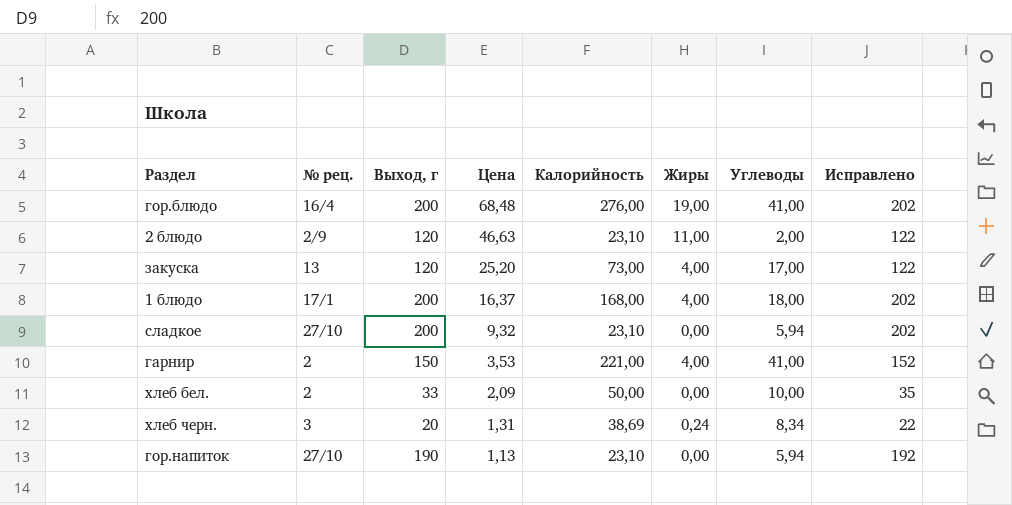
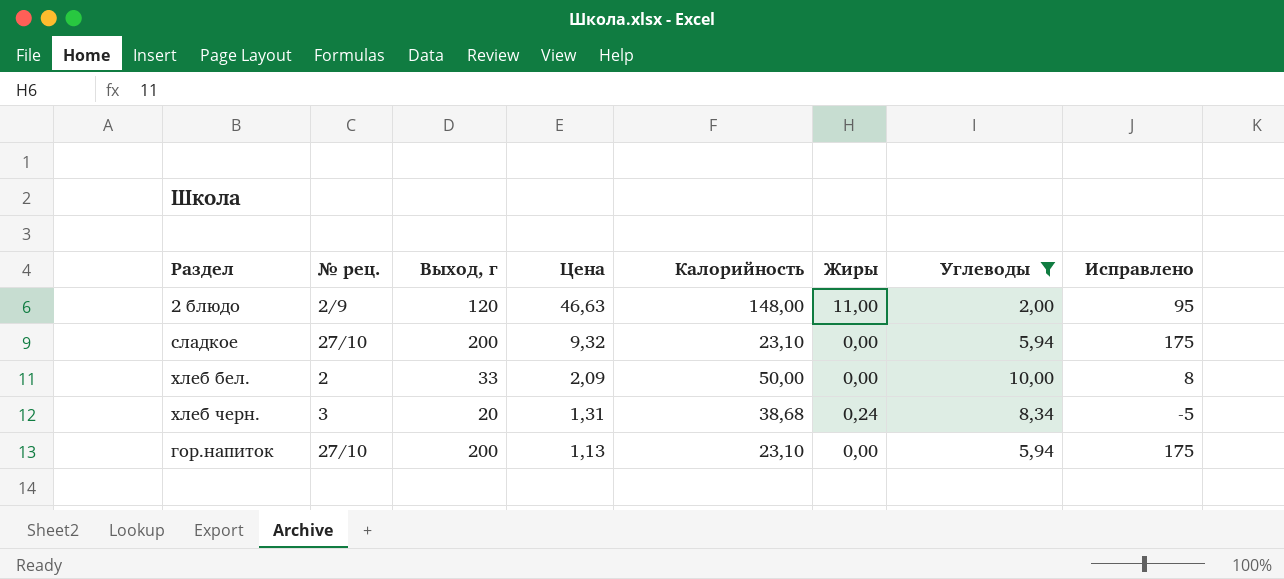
filter: none -> Углеводы <= 10,00
column Исправлено | formula: [Выход, г] + 2 -> [Выход, г] - 25
2 блюдо | Калорийность: 23,10 -> 148,00
хлеб черн. | Калорийность: 38,69 -> 38,68
гор.напиток | Выход, г: 190 -> 200

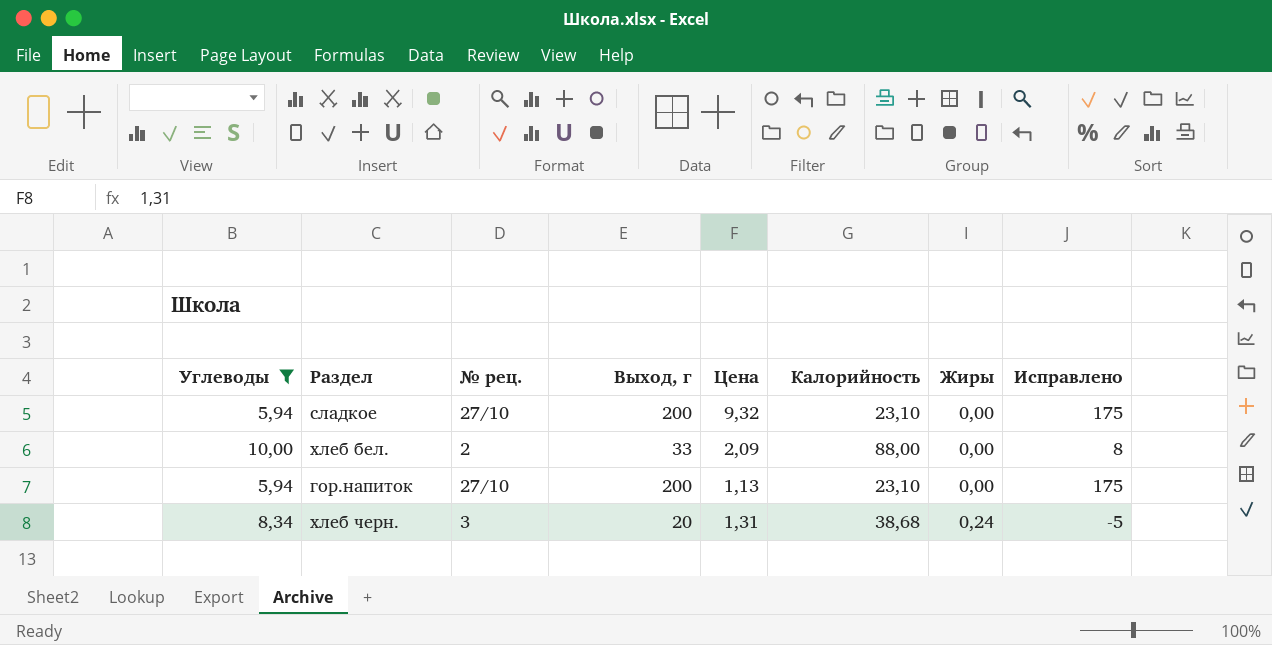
row order: Цена descending -> Жиры ascending
column Углеводы | position: 7 -> 1
row 2 блюдо: 2/9 | 120 | 46,63 | 148,00 | 11,00 | 2,00 | 95 -> none
хлеб бел. | Калорийность: 50,00 -> 88,00

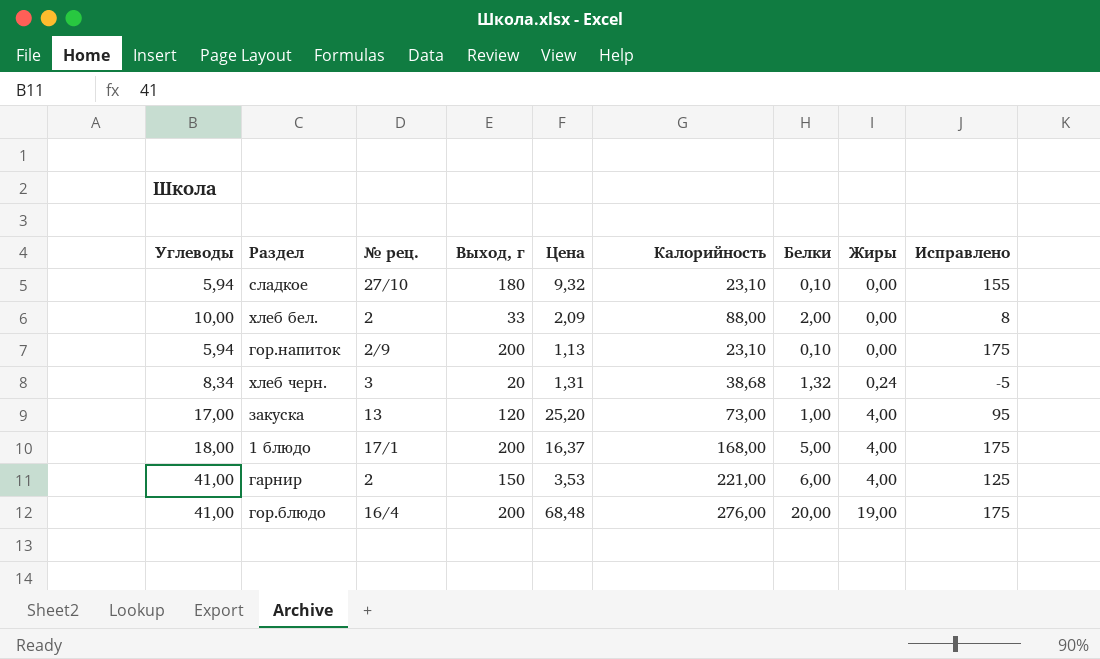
filter: Углеводы <= 10,00 -> none
column Белки | position: none -> 7
сладкое | Выход, г: 200 -> 180
сладкое | Исправлено: 175 -> 155
гор.напиток | № рец.: 27/10 -> 2/9

